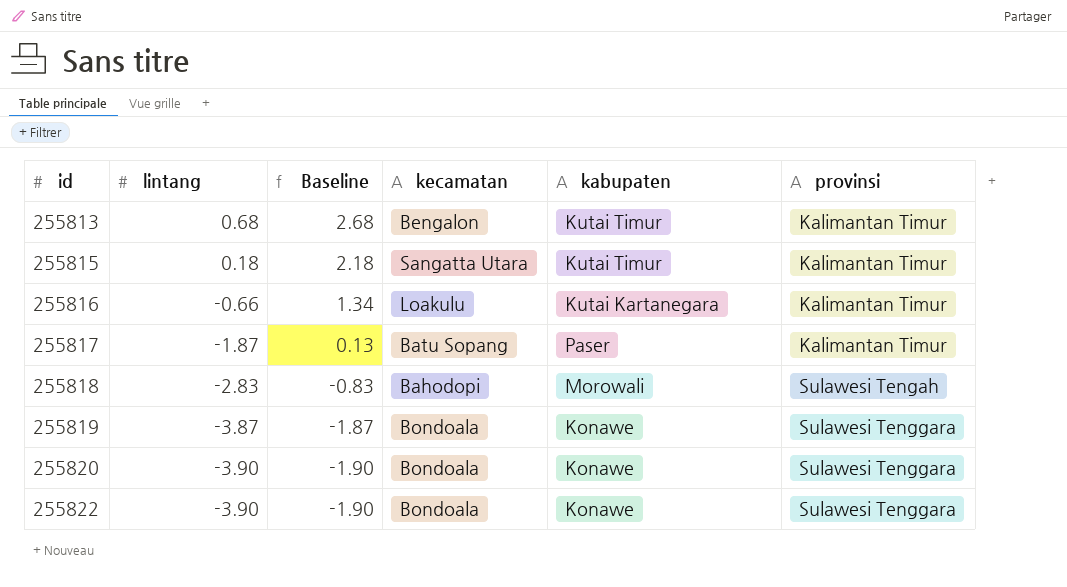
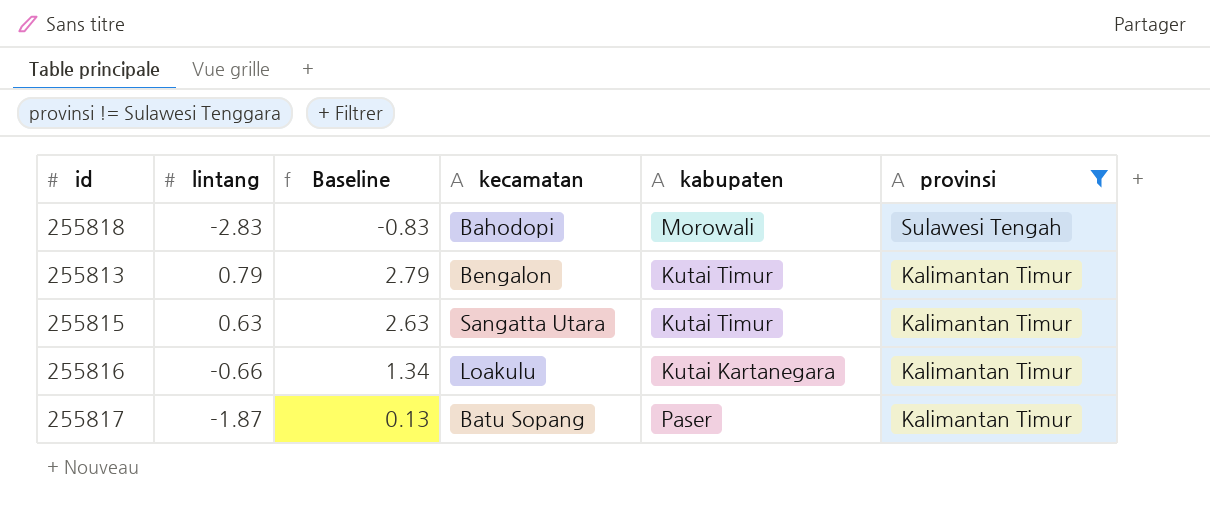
filter: none -> provinsi != Sulawesi Tenggara
row order: id ascending -> provinsi descending
255813 | lintang: 0.68 -> 0.79
255813 | Baseline: 2.68 -> 2.79
255815 | lintang: 0.18 -> 0.63
255815 | Baseline: 2.18 -> 2.63

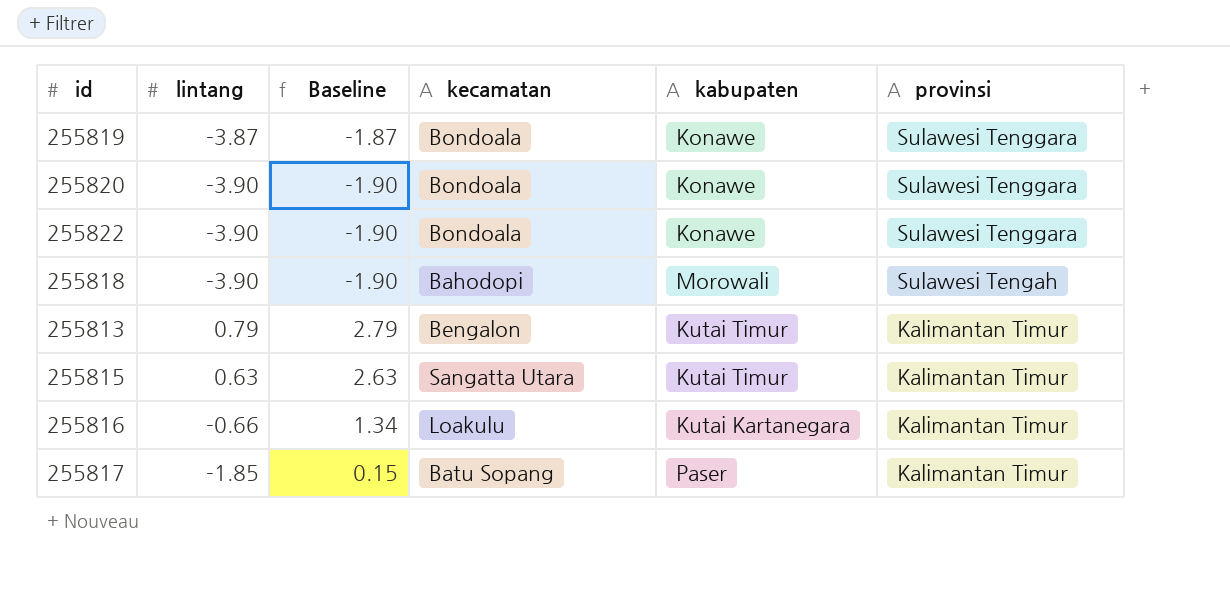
filter: provinsi != Sulawesi Tenggara -> none
255818 | lintang: -2.83 -> -3.90
255818 | Baseline: -0.83 -> -1.90
255817 | lintang: -1.87 -> -1.85
255817 | Baseline: 0.13 -> 0.15

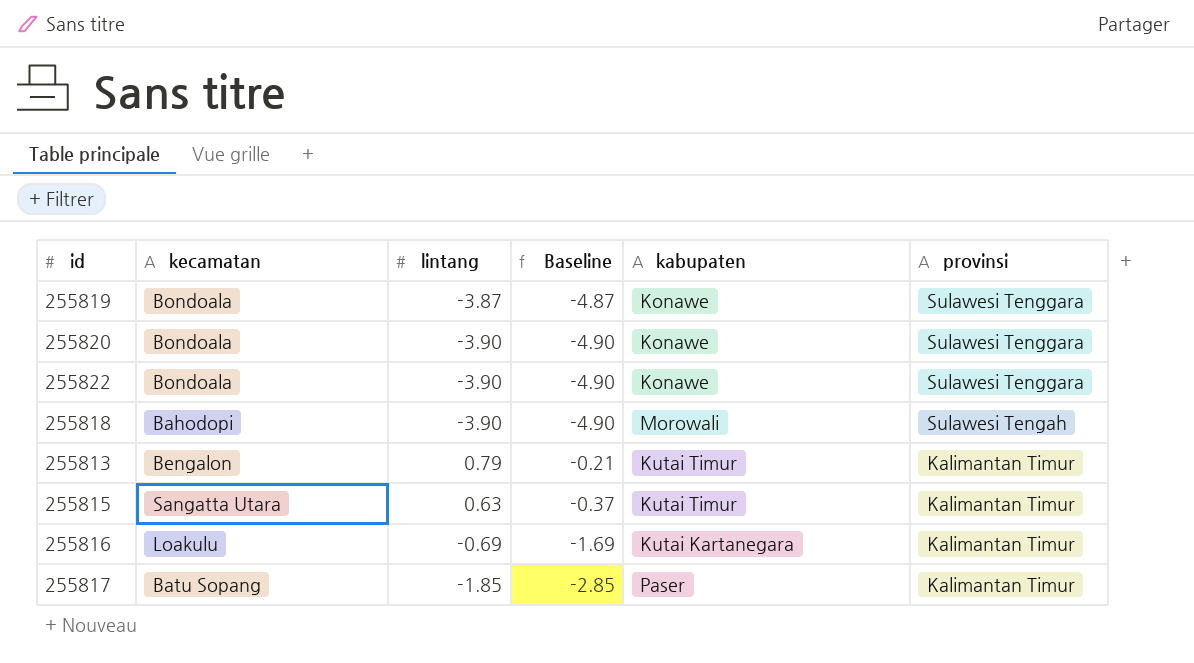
column kecamatan | position: 4 -> 2
column Baseline | formula: [lintang] + 2 -> [lintang] - 1
255816 | lintang: -0.66 -> -0.69

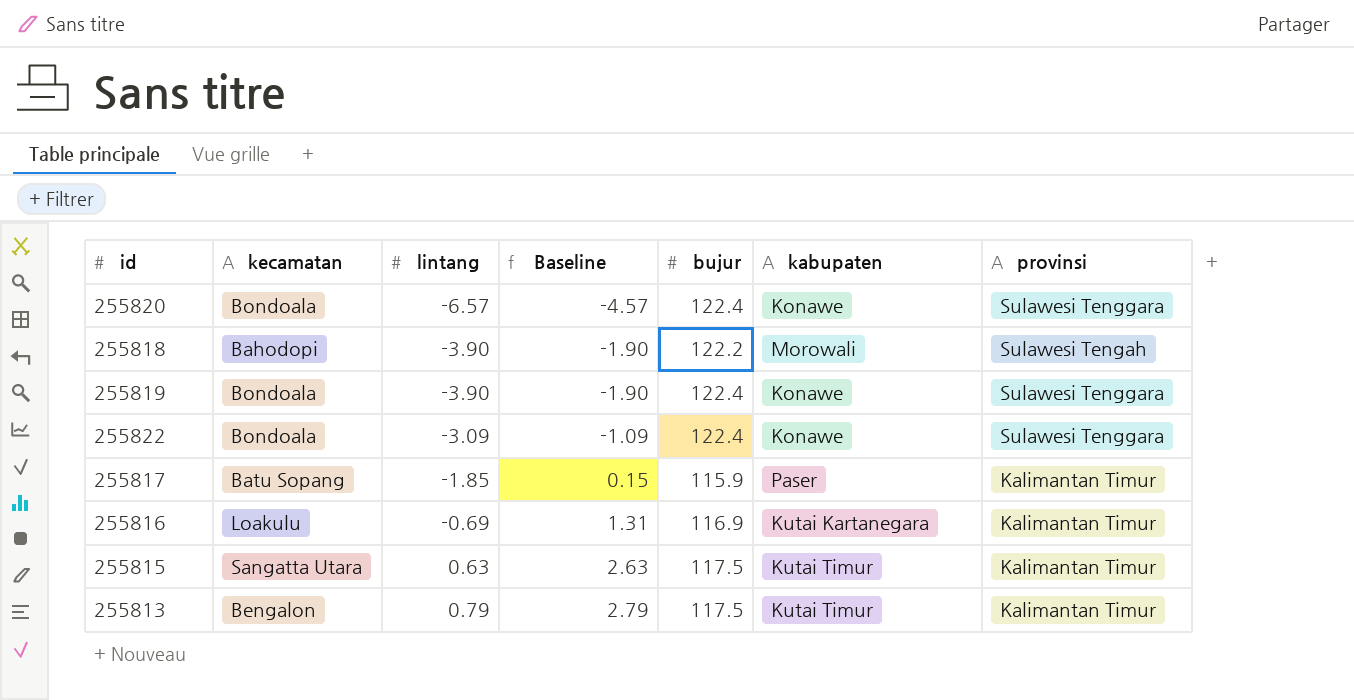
row order: provinsi descending -> lintang ascending
column Baseline | formula: [lintang] - 1 -> [lintang] + 2
column bujur | position: none -> 5
255820 | lintang: -3.90 -> -6.57
255819 | lintang: -3.87 -> -3.90
255822 | lintang: -3.90 -> -3.09

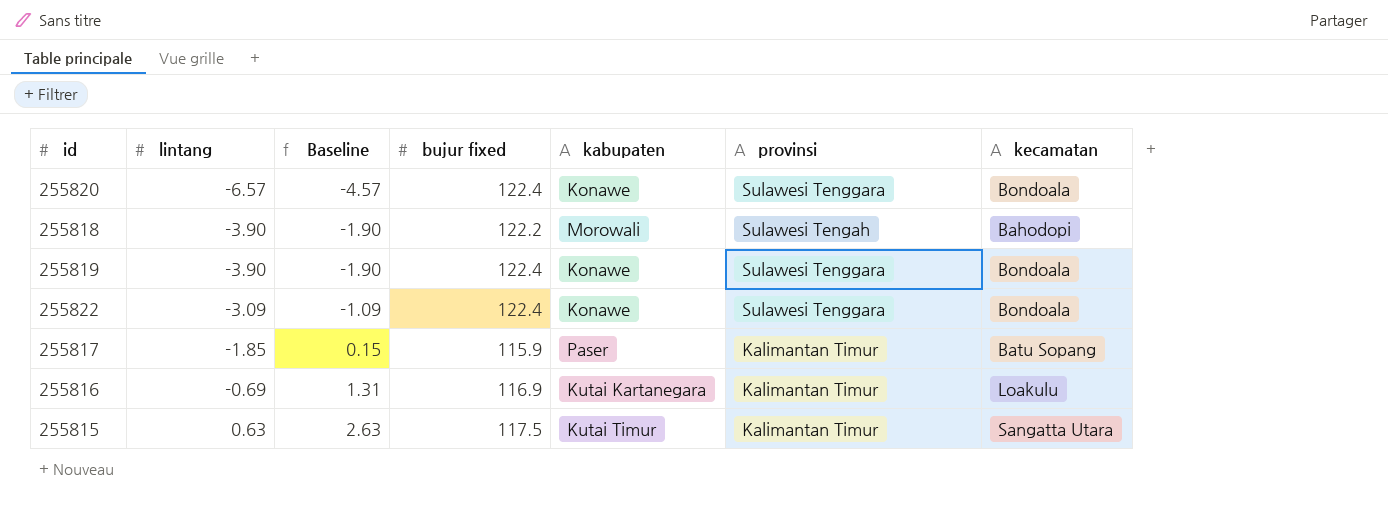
column name: bujur -> bujur fixed
column kecamatan | position: 2 -> 7
row 255813: Bengalon | 0.79 | 2.79 | 117.5 | Kutai Timur | Kalimantan Timur -> none

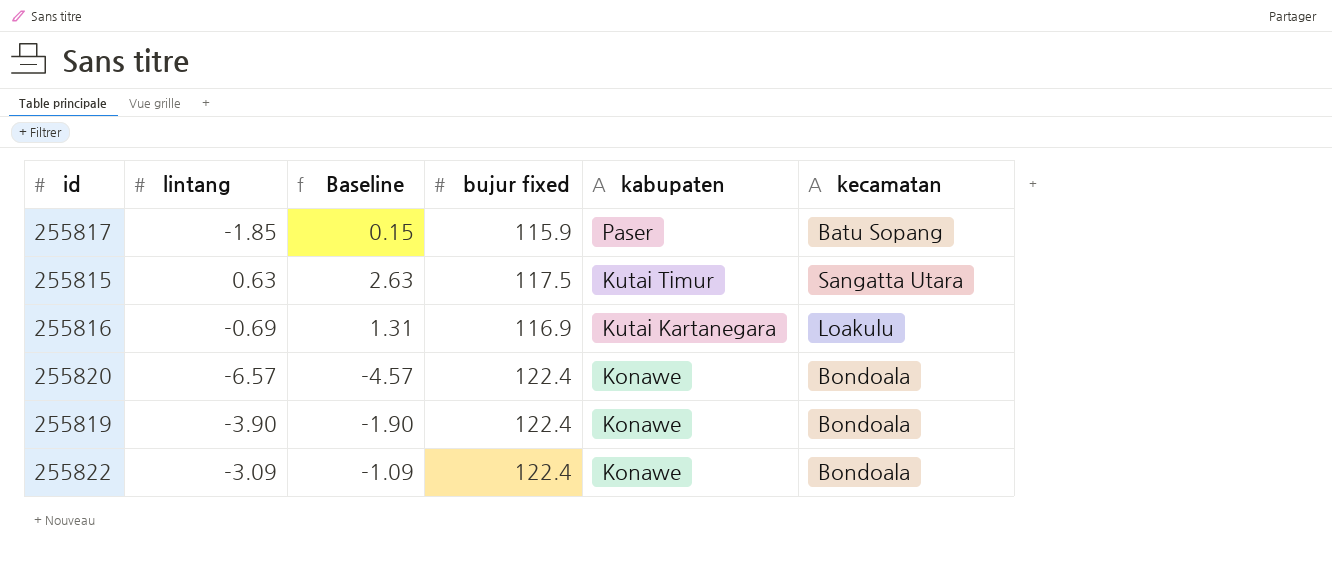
row order: lintang ascending -> kabupaten descending
column provinsi | position: 6 -> none
row 255818: -3.90 | -1.90 | 122.2 | Morowali | Sulawesi Tengah | Bahodopi -> none

